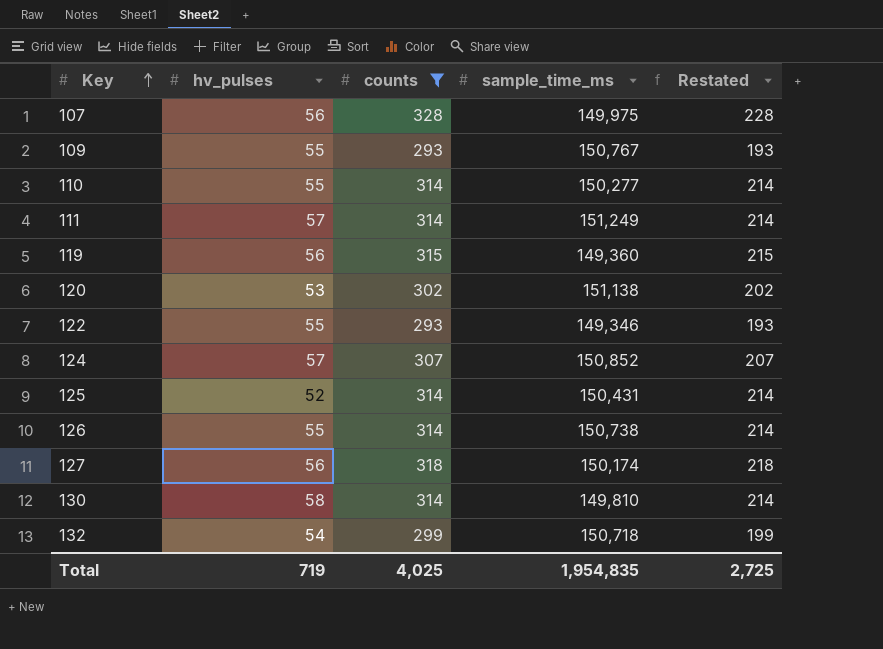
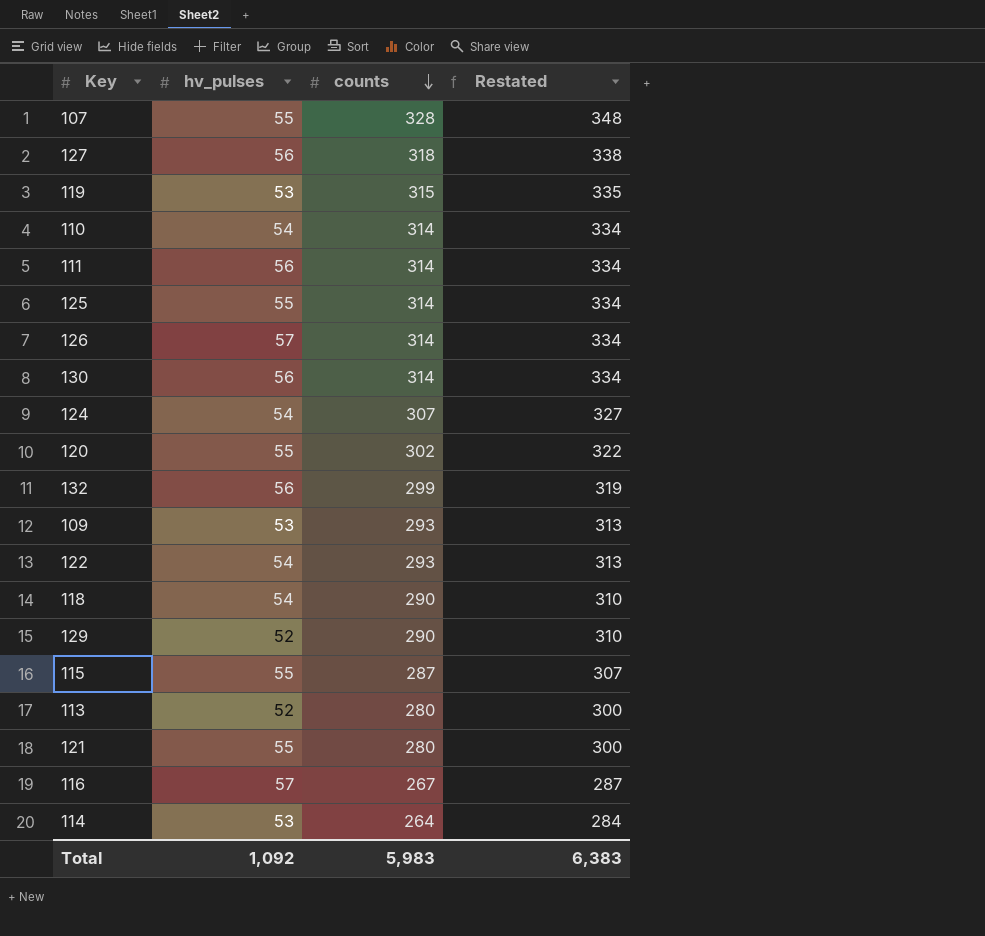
filter: counts >= 293 -> none
row order: Key ascending -> counts descending
column sample_time_ms | position: 4 -> none
column Restated | formula: [counts] - 100 -> [counts] + 20
107 | hv_pulses: 56 -> 55
119 | hv_pulses: 56 -> 53
110 | hv_pulses: 55 -> 54
111 | hv_pulses: 57 -> 56
125 | hv_pulses: 52 -> 55
126 | hv_pulses: 55 -> 57
130 | hv_pulses: 58 -> 56
124 | hv_pulses: 57 -> 54
120 | hv_pulses: 53 -> 55
132 | hv_pulses: 54 -> 56
109 | hv_pulses: 55 -> 53
122 | hv_pulses: 55 -> 54
Total | hv_pulses: 719 -> 1,092
Total | counts: 4,025 -> 5,983
Total | Restated: 2,725 -> 6,383

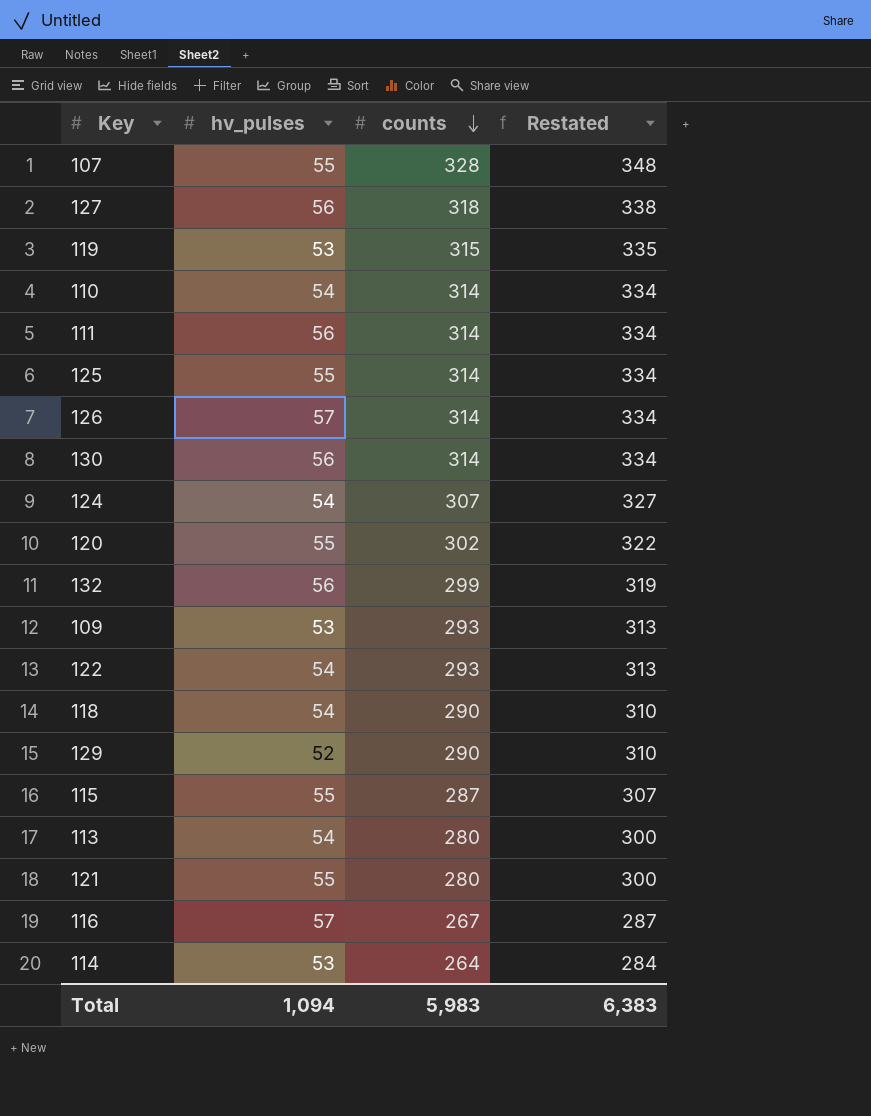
113 | hv_pulses: 52 -> 54
Total | hv_pulses: 1,092 -> 1,094

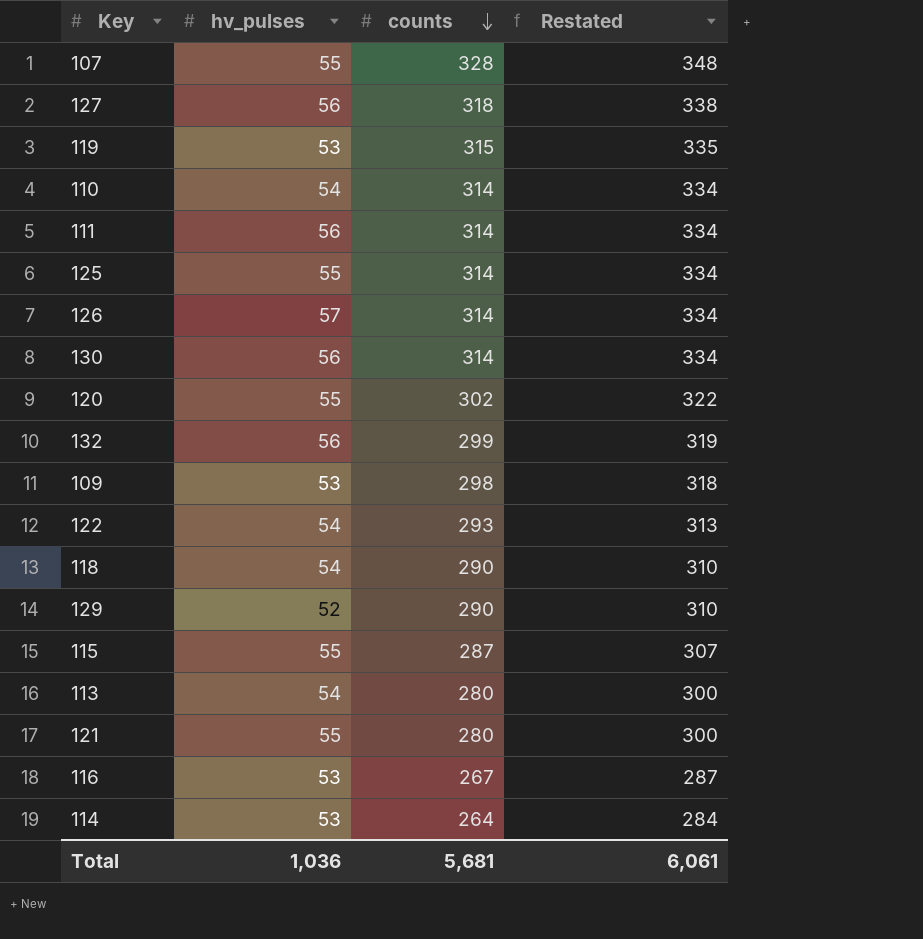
row 124: 54 | 307 | 327 -> none
109 | counts: 293 -> 298
109 | Restated: 313 -> 318
116 | hv_pulses: 57 -> 53
Total | hv_pulses: 1,094 -> 1,036
Total | counts: 5,983 -> 5,681
Total | Restated: 6,383 -> 6,061

